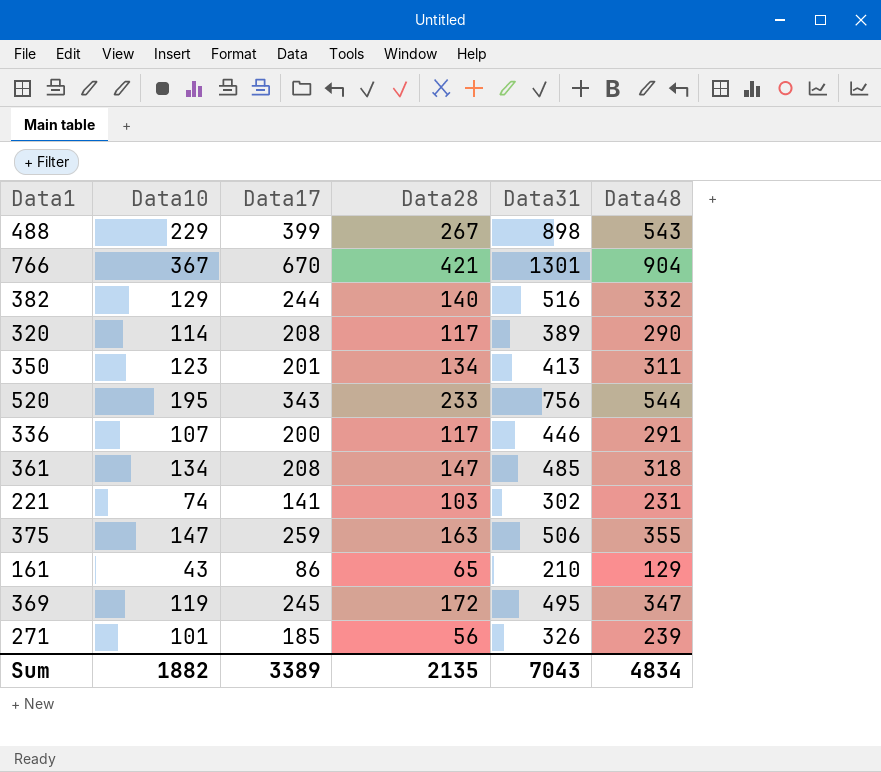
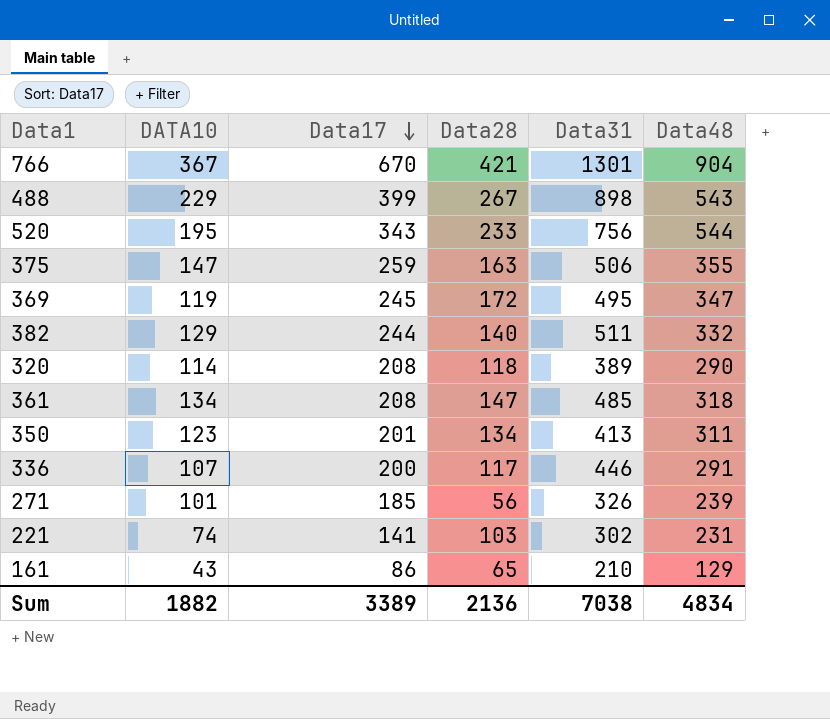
row order: none -> Data17 descending
column name: Data10 -> DATA10
382 | Data31: 516 -> 511
320 | Data28: 117 -> 118
Sum | Data28: 2135 -> 2136
Sum | Data31: 7043 -> 7038

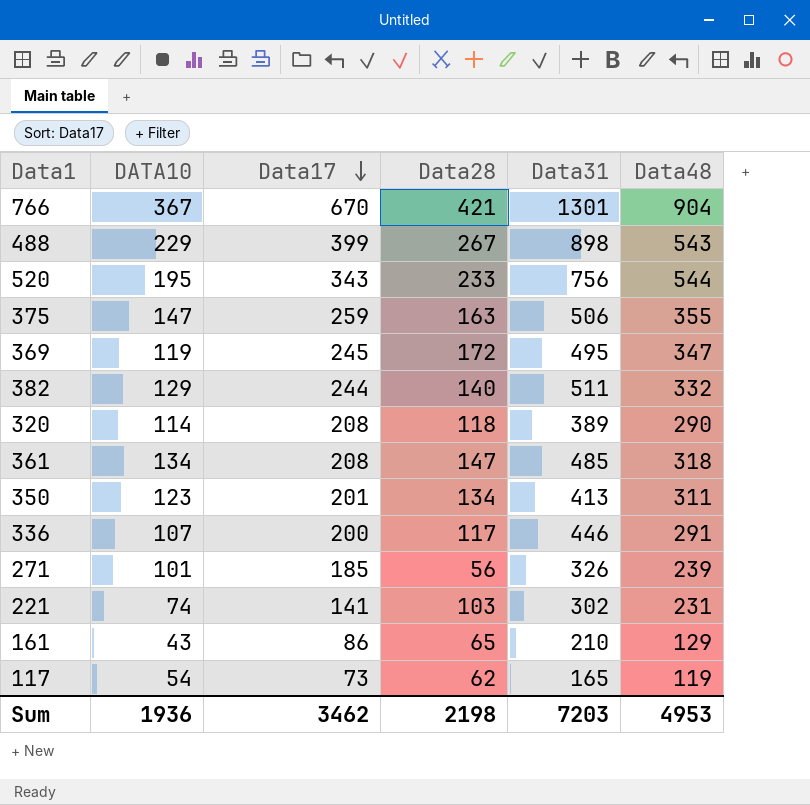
row 117: none -> 54 | 73 | 62 | 165 | 119
Sum | DATA10: 1882 -> 1936
Sum | Data17: 3389 -> 3462
Sum | Data28: 2136 -> 2198
Sum | Data31: 7038 -> 7203
Sum | Data48: 4834 -> 4953

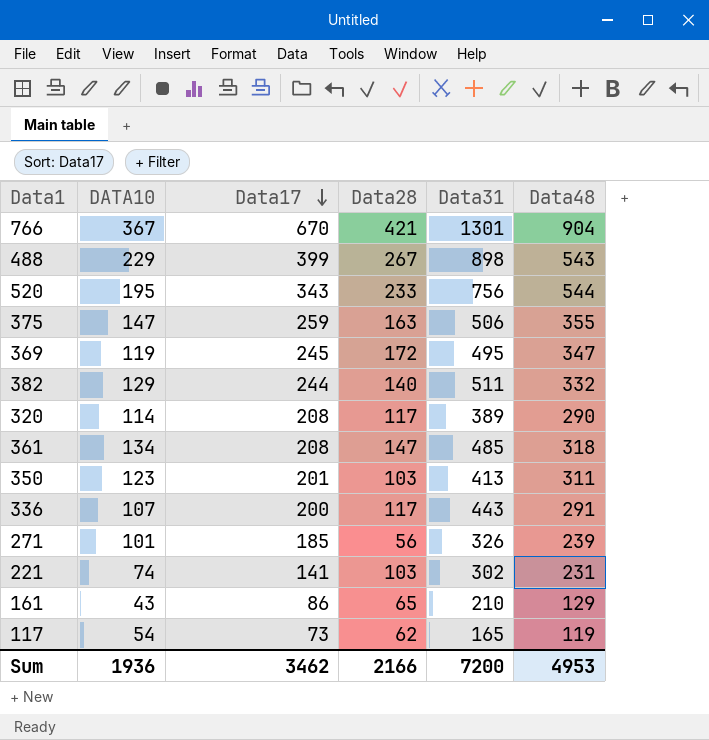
320 | Data28: 118 -> 117
350 | Data28: 134 -> 103
336 | Data31: 446 -> 443
Sum | Data28: 2198 -> 2166
Sum | Data31: 7203 -> 7200

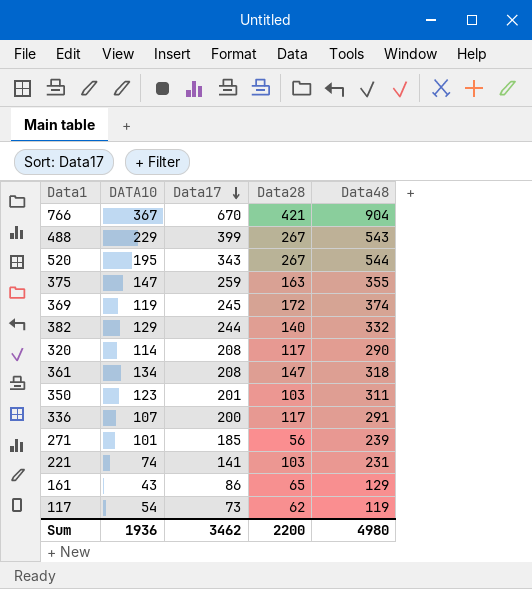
column Data31 | position: 5 -> none
520 | Data28: 233 -> 267
369 | Data48: 347 -> 374
Sum | Data28: 2166 -> 2200
Sum | Data48: 4953 -> 4980

